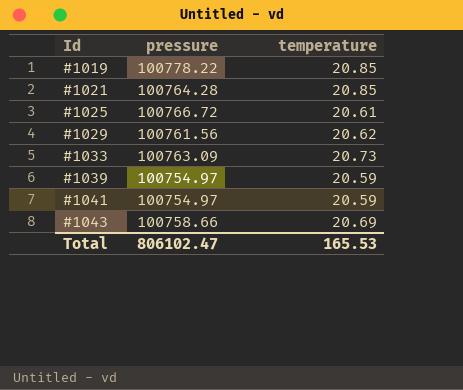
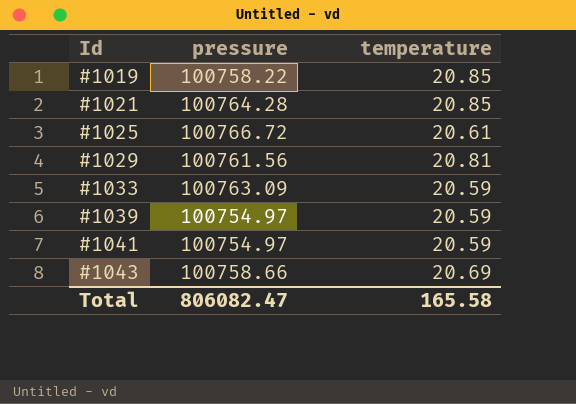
#1019 | pressure: 100778.22 -> 100758.22
#1029 | temperature: 20.62 -> 20.81
#1033 | temperature: 20.73 -> 20.59
Total | pressure: 806102.47 -> 806082.47
Total | temperature: 165.53 -> 165.58

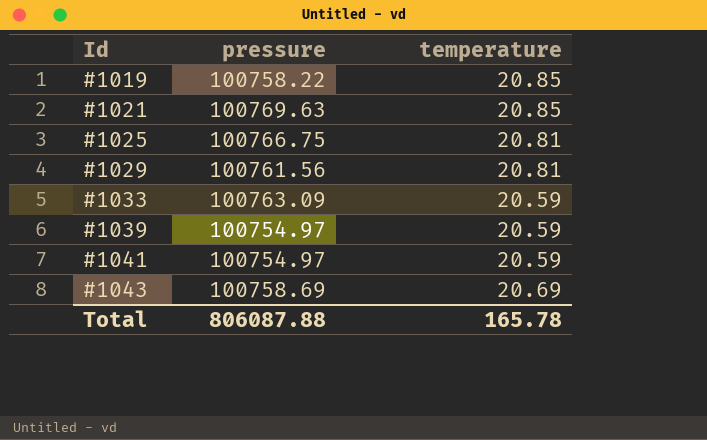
#1021 | pressure: 100764.28 -> 100769.63
#1025 | pressure: 100766.72 -> 100766.75
#1025 | temperature: 20.61 -> 20.81
#1043 | pressure: 100758.66 -> 100758.69
Total | pressure: 806082.47 -> 806087.88
Total | temperature: 165.58 -> 165.78

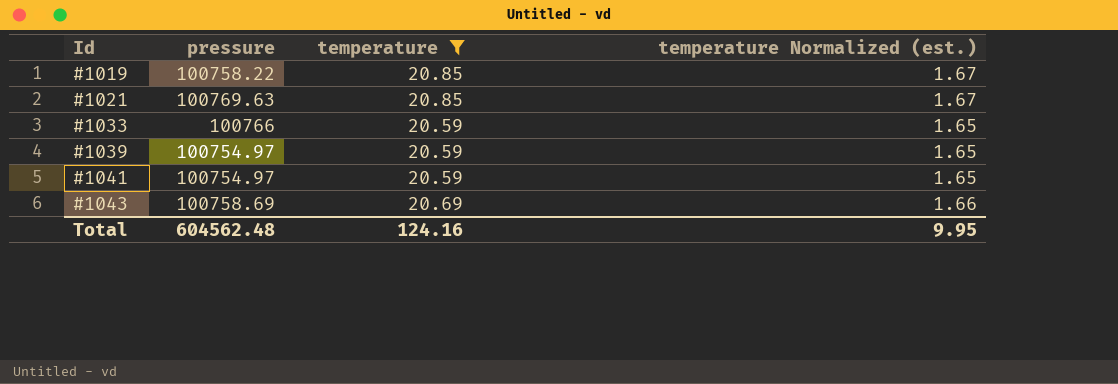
filter: none -> temperature != 20.81
column temperature Normalized (est.) | formula: none -> [temperature] * 0.08
#1033 | pressure: 100763.09 -> 100766
Total | pressure: 806087.88 -> 604562.48
Total | temperature: 165.78 -> 124.16

